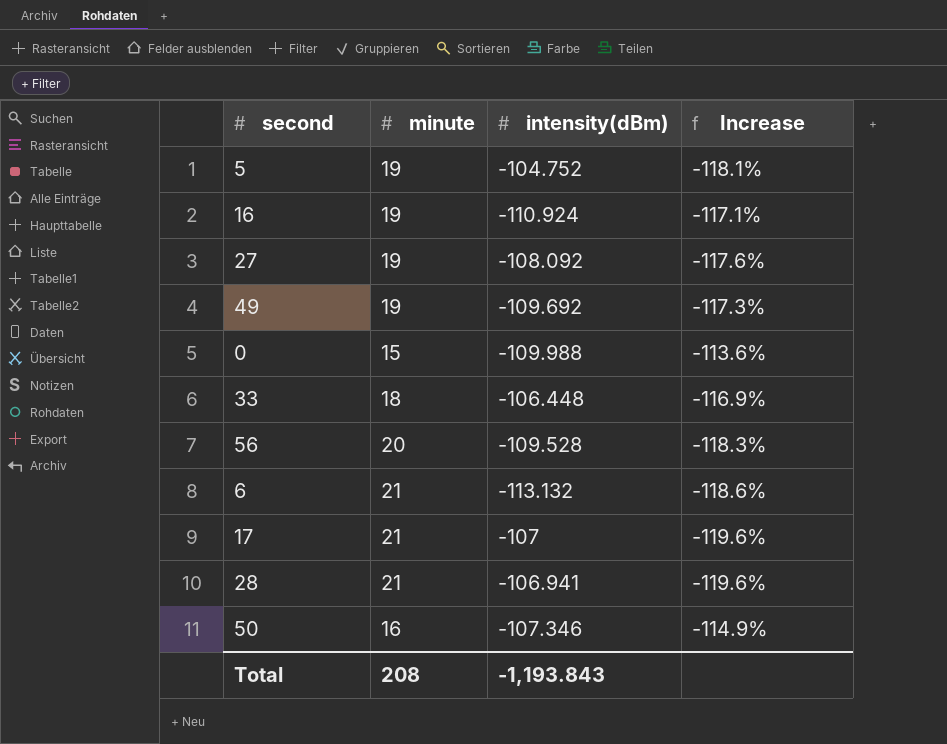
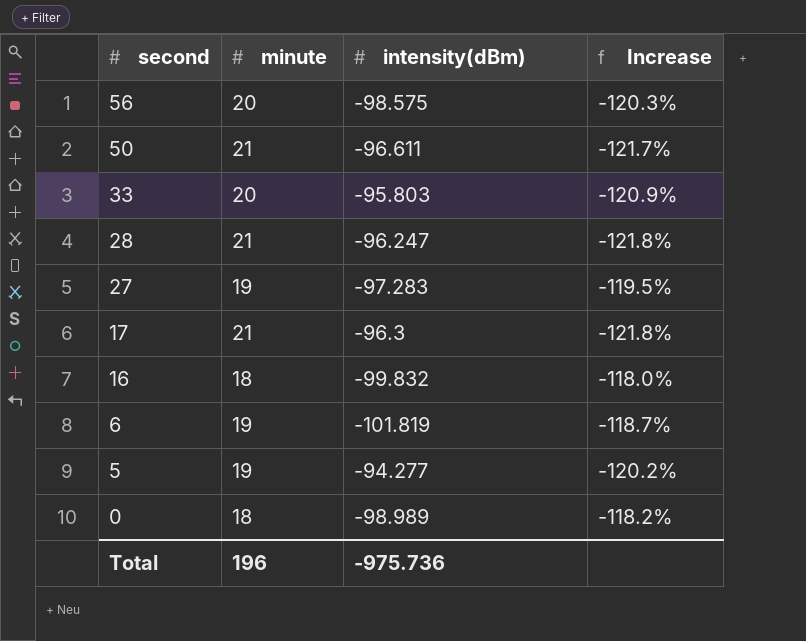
row order: none -> second descending
row 49: 19 | -109.692 | -117.3% -> none
56 | intensity(dBm): -109.528 -> -98.575
56 | Increase: -118.3% -> -120.3%
50 | minute: 16 -> 21
50 | intensity(dBm): -107.346 -> -96.611
50 | Increase: -114.9% -> -121.7%
33 | minute: 18 -> 20
33 | intensity(dBm): -106.448 -> -95.803
33 | Increase: -116.9% -> -120.9%
28 | intensity(dBm): -106.941 -> -96.247
28 | Increase: -119.6% -> -121.8%
27 | intensity(dBm): -108.092 -> -97.283
27 | Increase: -117.6% -> -119.5%
17 | intensity(dBm): -107 -> -96.3
17 | Increase: -119.6% -> -121.8%
16 | minute: 19 -> 18
16 | intensity(dBm): -110.924 -> -99.832
16 | Increase: -117.1% -> -118.0%
6 | minute: 21 -> 19
6 | intensity(dBm): -113.132 -> -101.819
6 | Increase: -118.6% -> -118.7%
5 | intensity(dBm): -104.752 -> -94.277
5 | Increase: -118.1% -> -120.2%
0 | minute: 15 -> 18
0 | intensity(dBm): -109.988 -> -98.989
0 | Increase: -113.6% -> -118.2%
Total | minute: 208 -> 196
Total | intensity(dBm): -1,193.843 -> -975.736

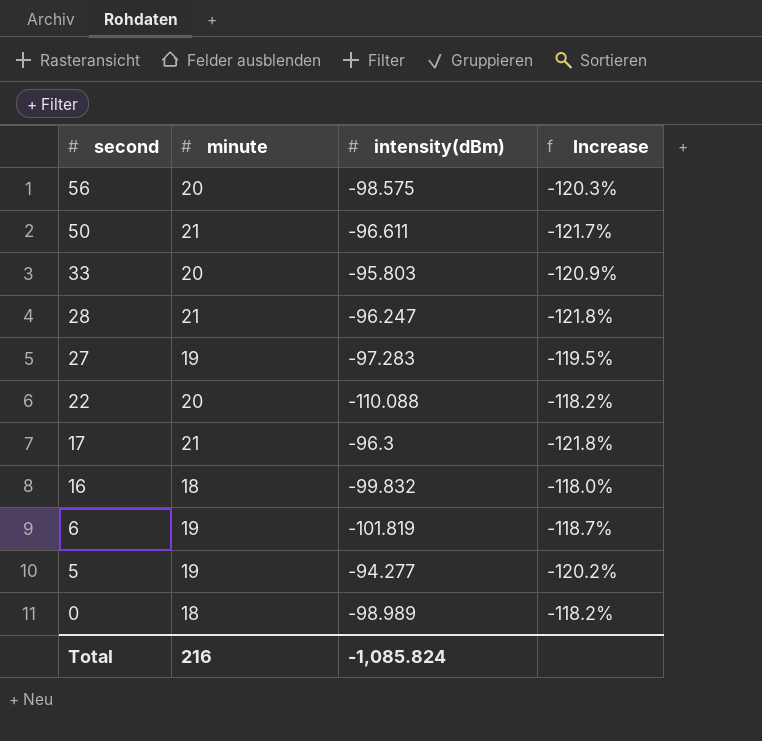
row 22: none -> 20 | -110.088 | -118.2%
Total | minute: 196 -> 216
Total | intensity(dBm): -975.736 -> -1,085.824

